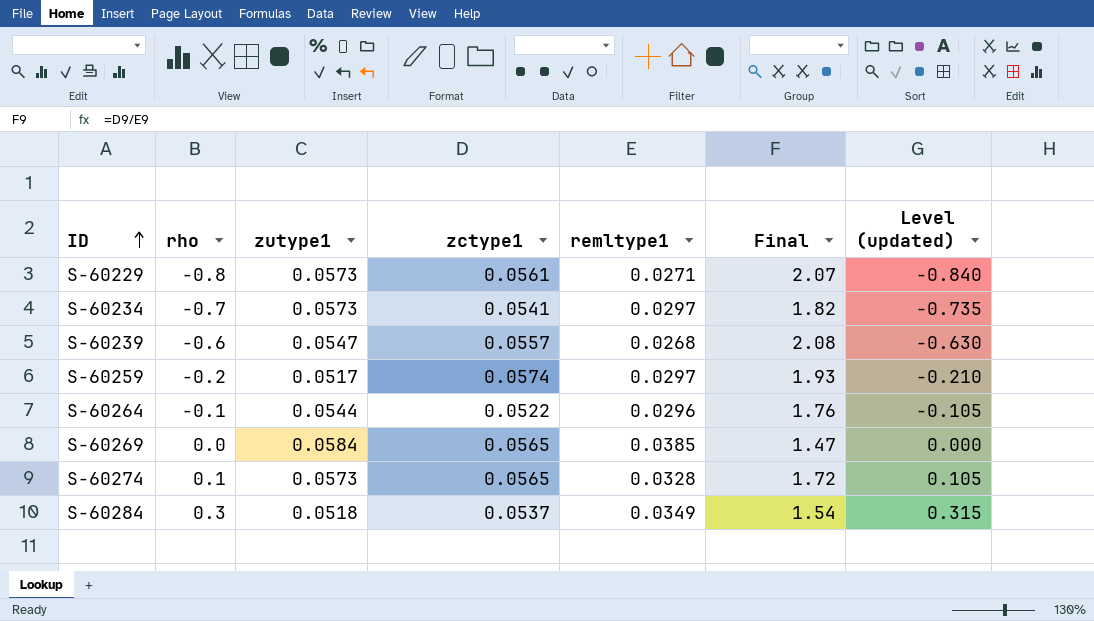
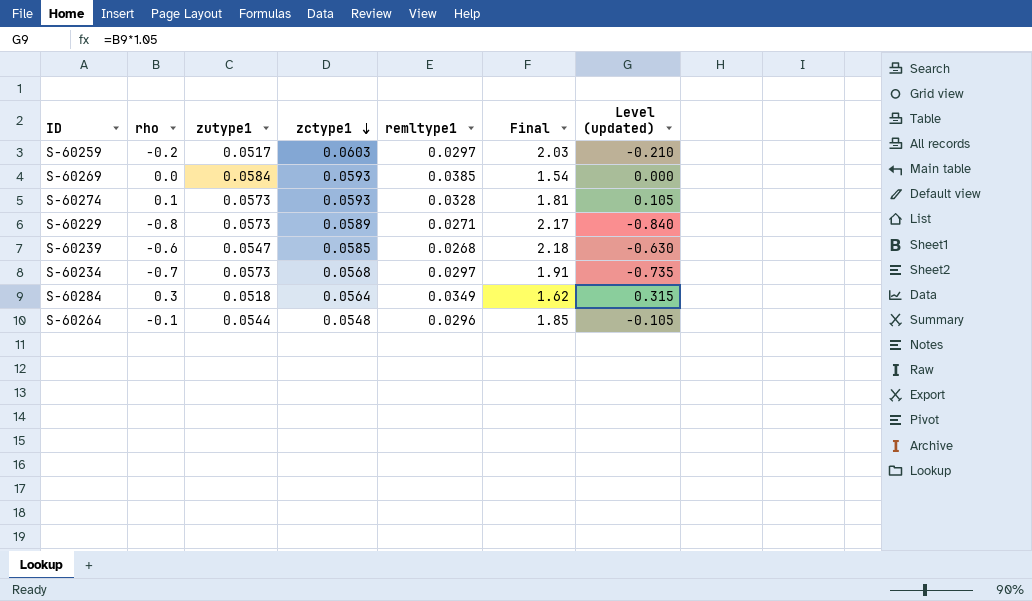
row order: ID ascending -> zctype1 descending
S-60259 | zctype1: 0.0574 -> 0.0603
S-60259 | Final: 1.93 -> 2.03
S-60269 | zctype1: 0.0565 -> 0.0593
S-60269 | Final: 1.47 -> 1.54
S-60274 | zctype1: 0.0565 -> 0.0593
S-60274 | Final: 1.72 -> 1.81
S-60229 | zctype1: 0.0561 -> 0.0589
S-60229 | Final: 2.07 -> 2.17
S-60239 | zctype1: 0.0557 -> 0.0585
S-60239 | Final: 2.08 -> 2.18
S-60234 | zctype1: 0.0541 -> 0.0568
S-60234 | Final: 1.82 -> 1.91
S-60284 | zctype1: 0.0537 -> 0.0564
S-60284 | Final: 1.54 -> 1.62
S-60264 | zctype1: 0.0522 -> 0.0548
S-60264 | Final: 1.76 -> 1.85

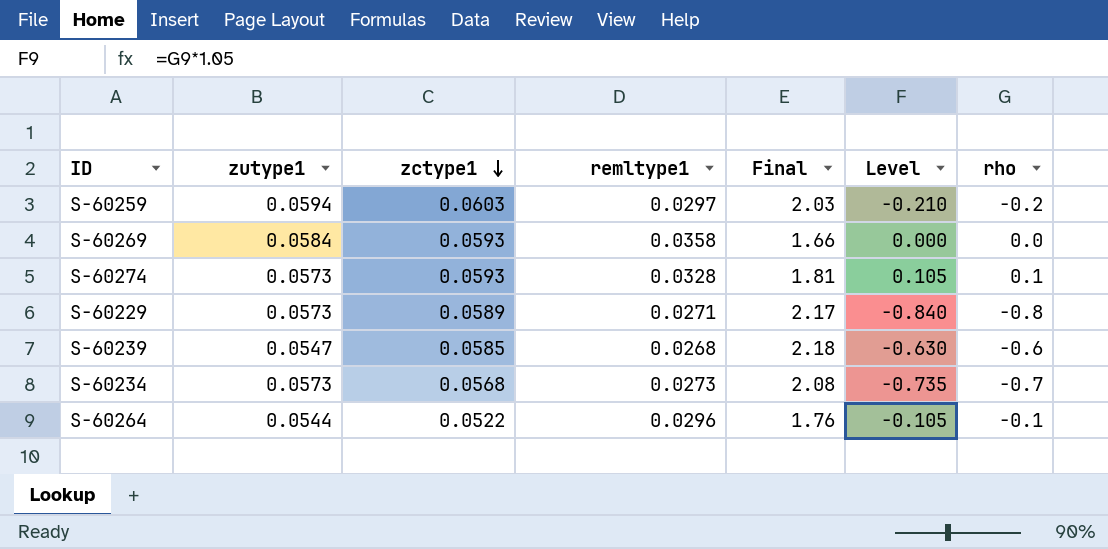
column name: Level (updated) -> Level
column rho | position: 2 -> 7
row S-60284: 0.3 | 0.0518 | 0.0564 | 0.0349 | 1.62 | 0.315 -> none
S-60259 | zutype1: 0.0517 -> 0.0594
S-60269 | remltype1: 0.0385 -> 0.0358
S-60269 | Final: 1.54 -> 1.66
S-60234 | remltype1: 0.0297 -> 0.0273
S-60234 | Final: 1.91 -> 2.08
S-60264 | zctype1: 0.0548 -> 0.0522
S-60264 | Final: 1.85 -> 1.76

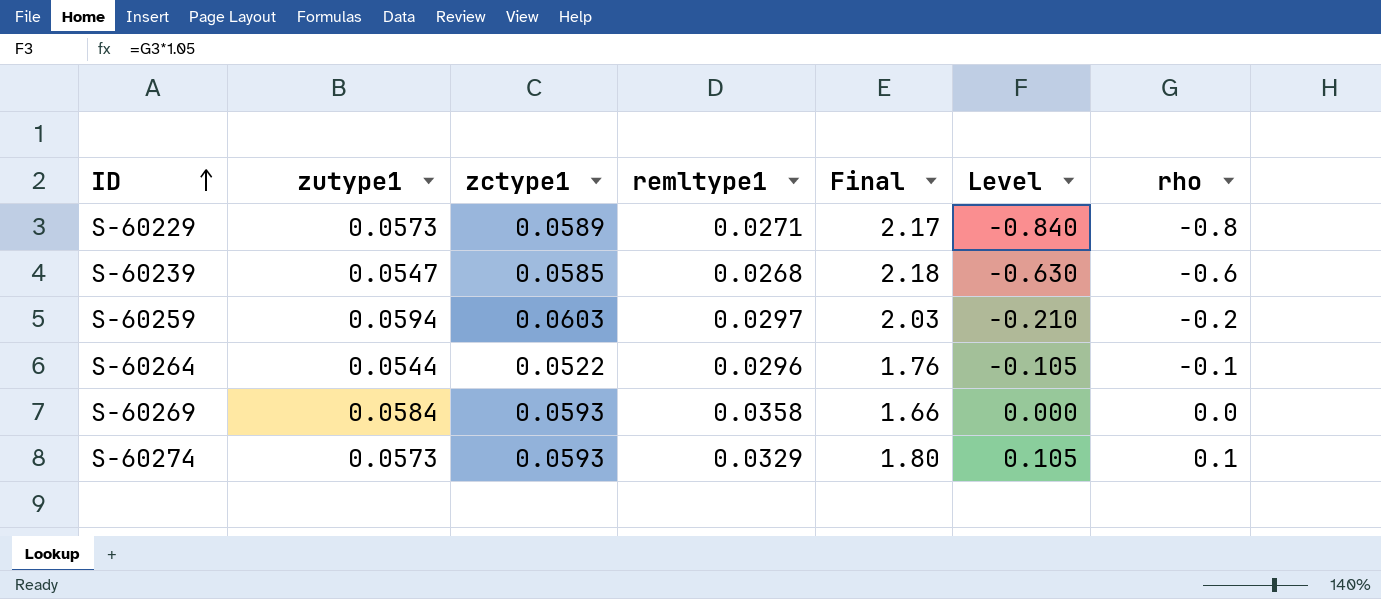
row order: zctype1 descending -> ID ascending
row S-60234: 0.0573 | 0.0568 | 0.0273 | 2.08 | -0.735 | -0.7 -> none
S-60274 | remltype1: 0.0328 -> 0.0329
S-60274 | Final: 1.81 -> 1.80

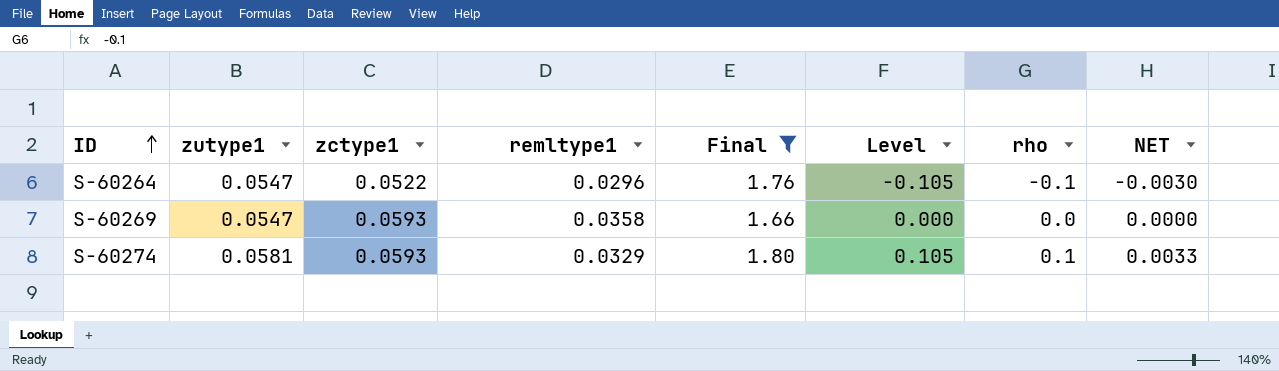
filter: none -> Final <= 1.80
column NET | formula: none -> [remltype1] * [rho]
S-60264 | zutype1: 0.0544 -> 0.0547
S-60269 | zutype1: 0.0584 -> 0.0547
S-60274 | zutype1: 0.0573 -> 0.0581

